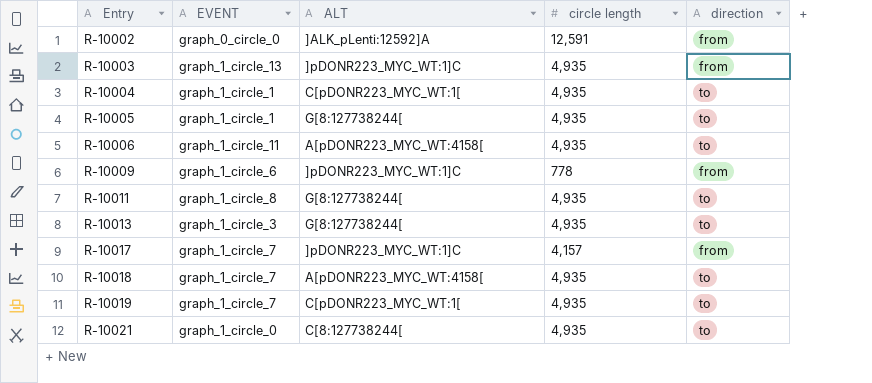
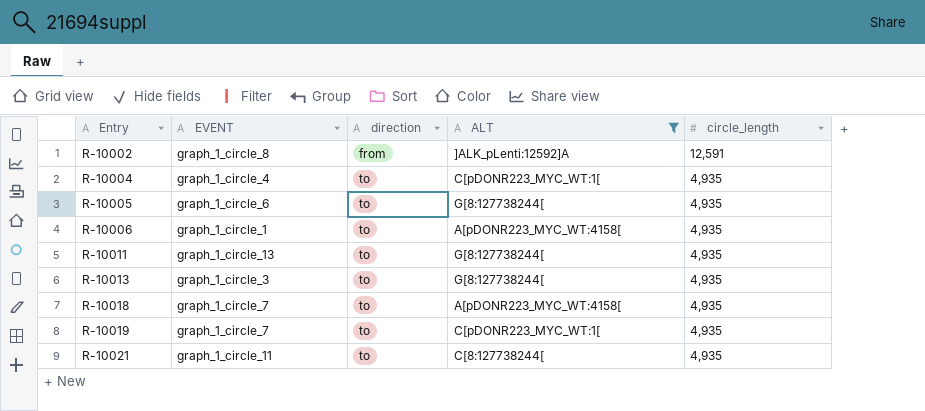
filter: none -> ALT != ]pDONR223_MYC_WT:1]C
column direction | position: 5 -> 3
column name: circle length -> circle_length
R-10002 | EVENT: graph_0_circle_0 -> graph_1_circle_8
R-10004 | EVENT: graph_1_circle_1 -> graph_1_circle_4
R-10005 | EVENT: graph_1_circle_1 -> graph_1_circle_6
R-10006 | EVENT: graph_1_circle_11 -> graph_1_circle_1
R-10011 | EVENT: graph_1_circle_8 -> graph_1_circle_13
R-10021 | EVENT: graph_1_circle_0 -> graph_1_circle_11

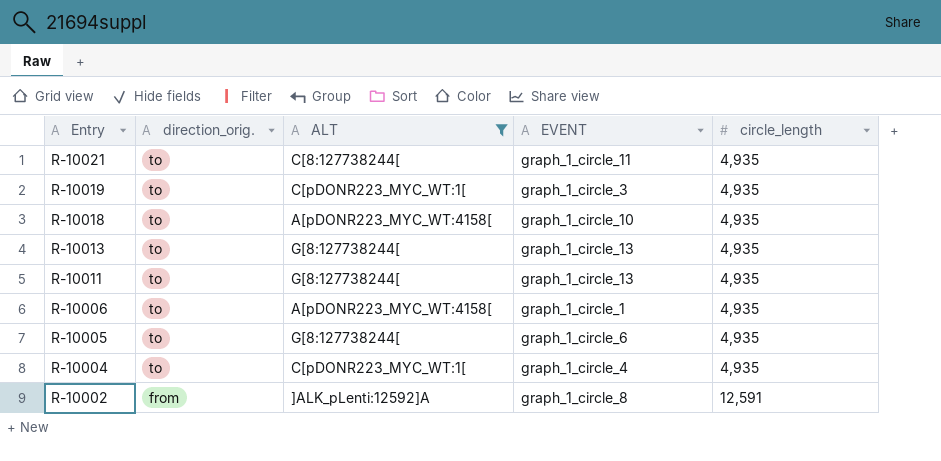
row order: Entry ascending -> Entry descending
column name: direction -> direction_orig.
column EVENT | position: 2 -> 4
R-10019 | EVENT: graph_1_circle_7 -> graph_1_circle_3
R-10018 | EVENT: graph_1_circle_7 -> graph_1_circle_10
R-10013 | EVENT: graph_1_circle_3 -> graph_1_circle_13

